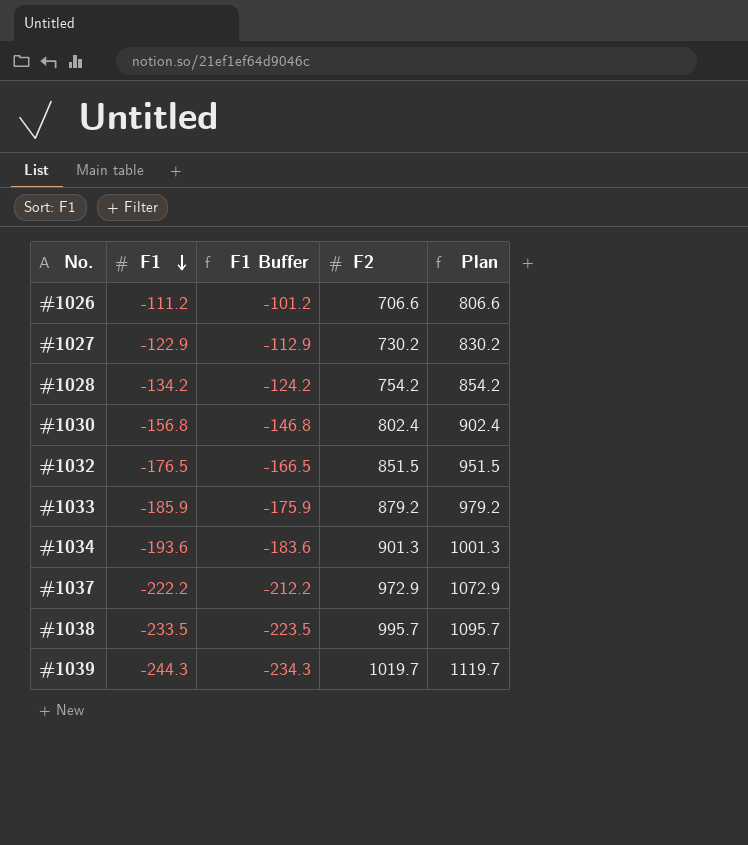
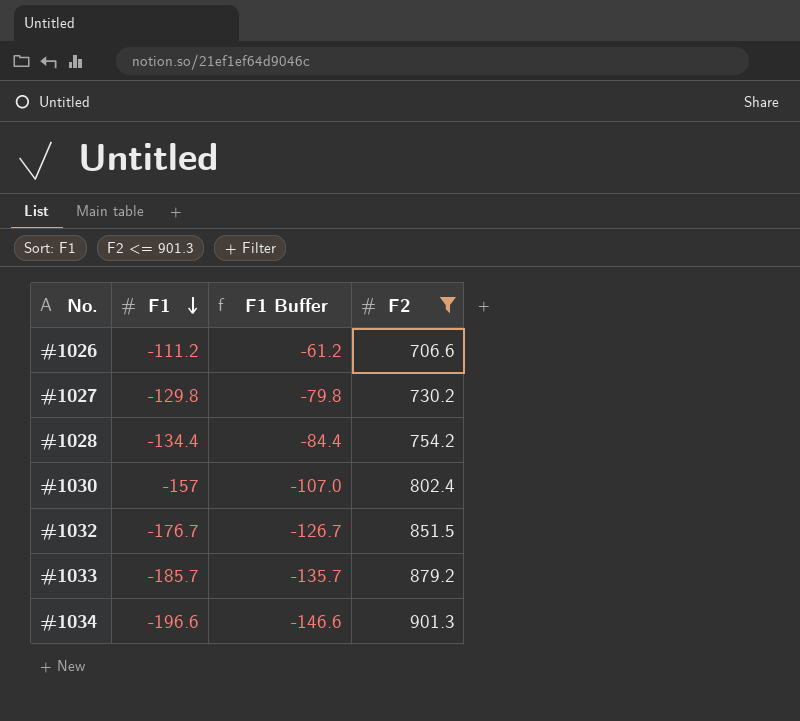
filter: none -> F2 <= 901.3
column Plan | formula: [F2] + 100 -> none
column F1 Buffer | formula: [F1] + 10 -> [F1] + 50
#1027 | F1: -122.9 -> -129.8
#1028 | F1: -134.2 -> -134.4
#1030 | F1: -156.8 -> -157
#1032 | F1: -176.5 -> -176.7
#1033 | F1: -185.9 -> -185.7
#1034 | F1: -193.6 -> -196.6

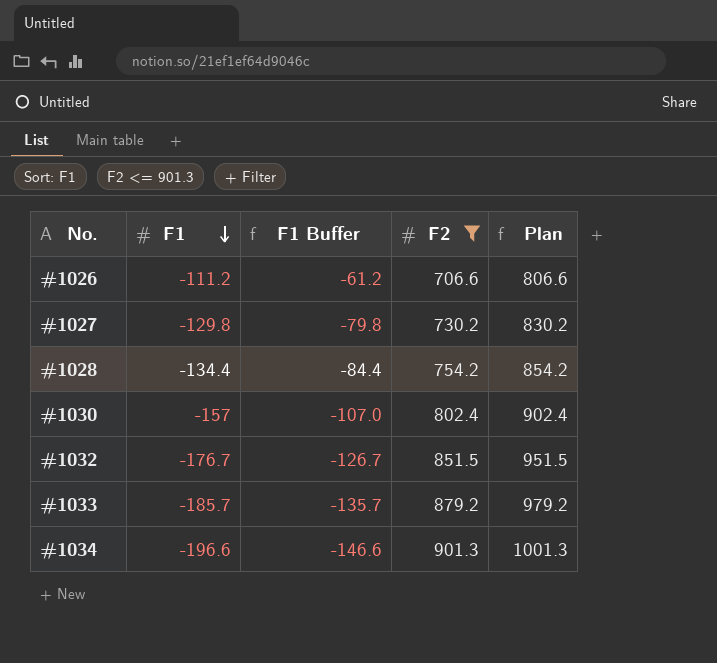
column Plan | formula: none -> [F2] + 100

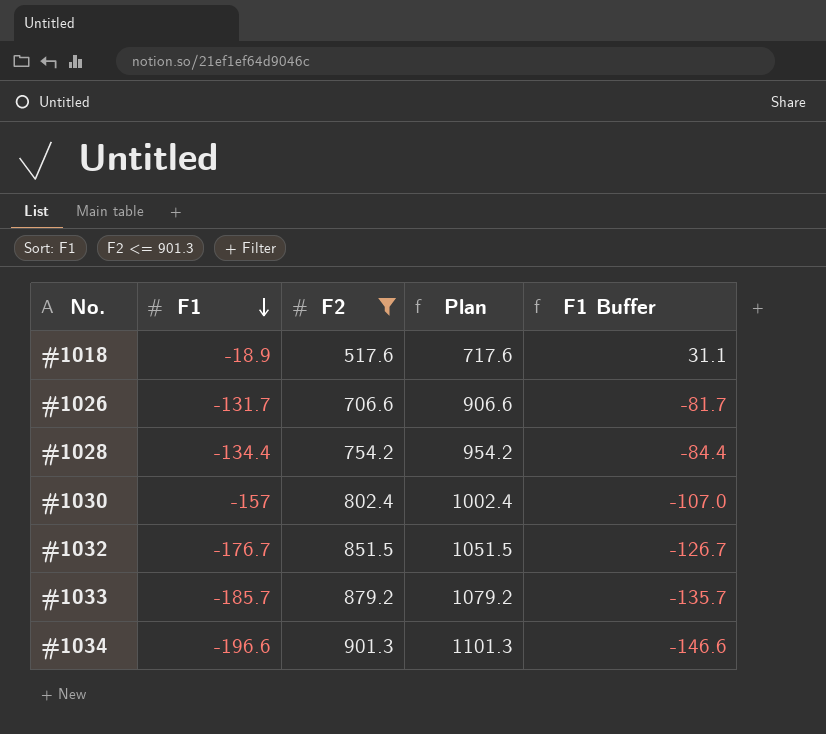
column Plan | formula: [F2] + 100 -> [F2] + 200
column F1 Buffer | position: 3 -> 5
row #1027: -129.8 | -79.8 | 730.2 | 830.2 -> none
row #1018: none -> -18.9 | 517.6 | 717.6 | 31.1
#1026 | F1: -111.2 -> -131.7
#1026 | F1 Buffer: -61.2 -> -81.7

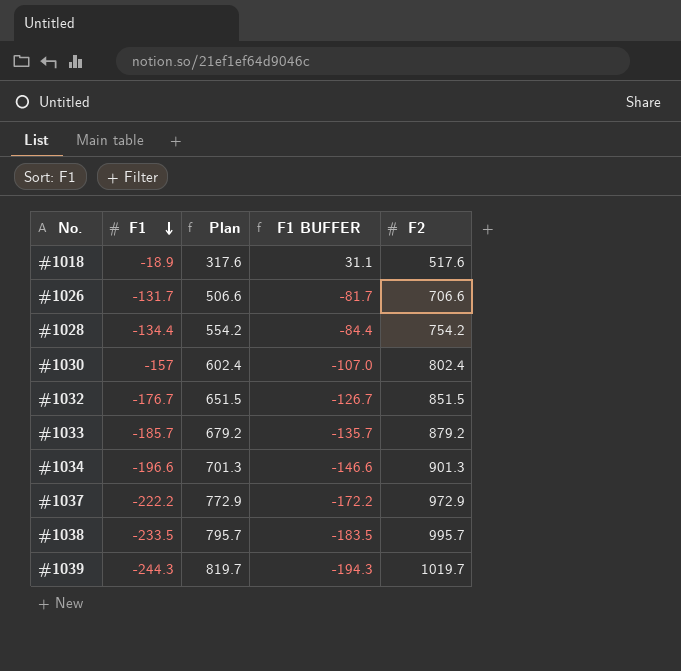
filter: F2 <= 901.3 -> none
column Plan | formula: [F2] + 200 -> [F2] - 200
column name: F1 Buffer -> F1 BUFFER
column F2 | position: 3 -> 5

